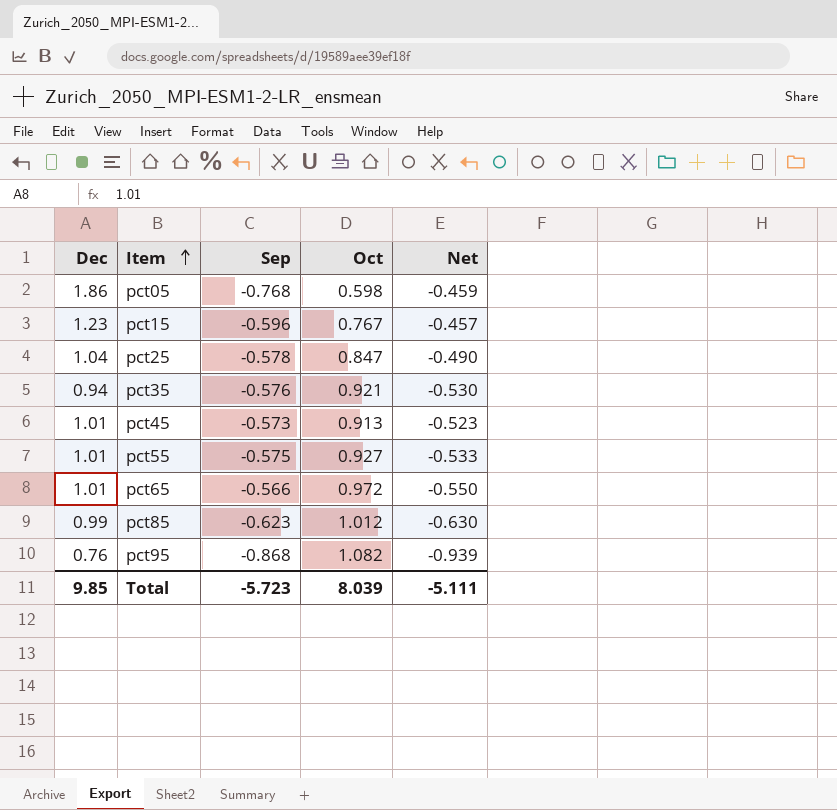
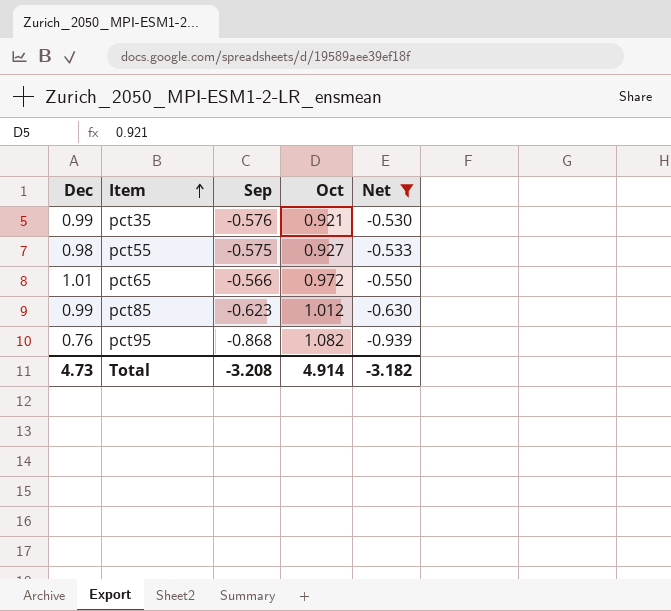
filter: none -> Net <= -0.530
pct35 | Dec: 0.94 -> 0.99
pct55 | Dec: 1.01 -> 0.98
Total | Dec: 9.85 -> 4.73
Total | Sep: -5.723 -> -3.208
Total | Oct: 8.039 -> 4.914
Total | Net: -5.111 -> -3.182

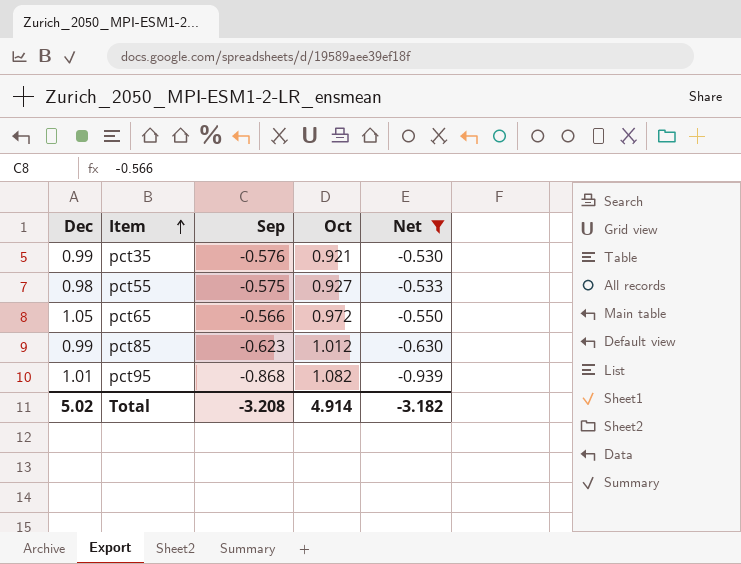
pct65 | Dec: 1.01 -> 1.05
pct95 | Dec: 0.76 -> 1.01
Total | Dec: 4.73 -> 5.02

